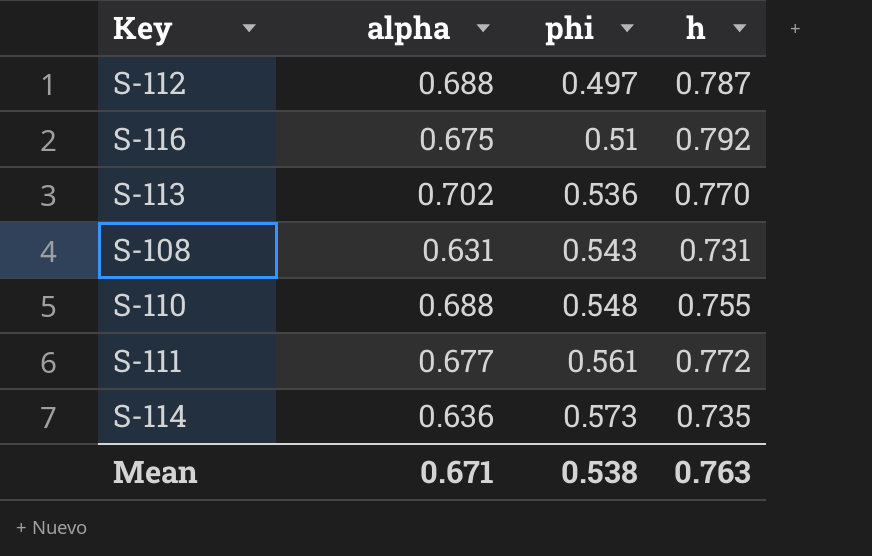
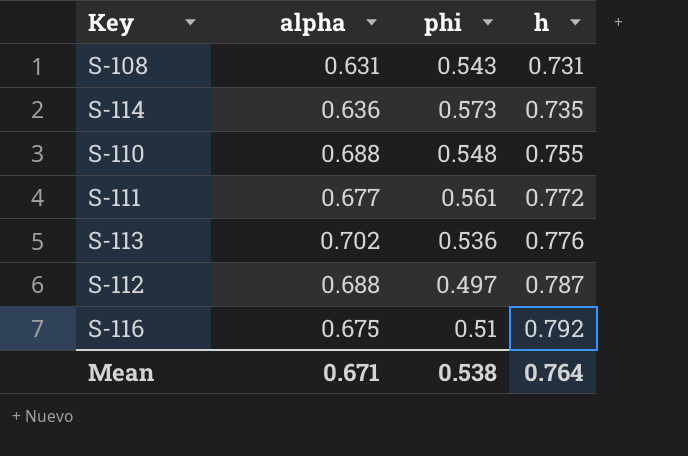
row order: phi ascending -> h ascending
S-113 | h: 0.770 -> 0.776
Mean | h: 0.763 -> 0.764

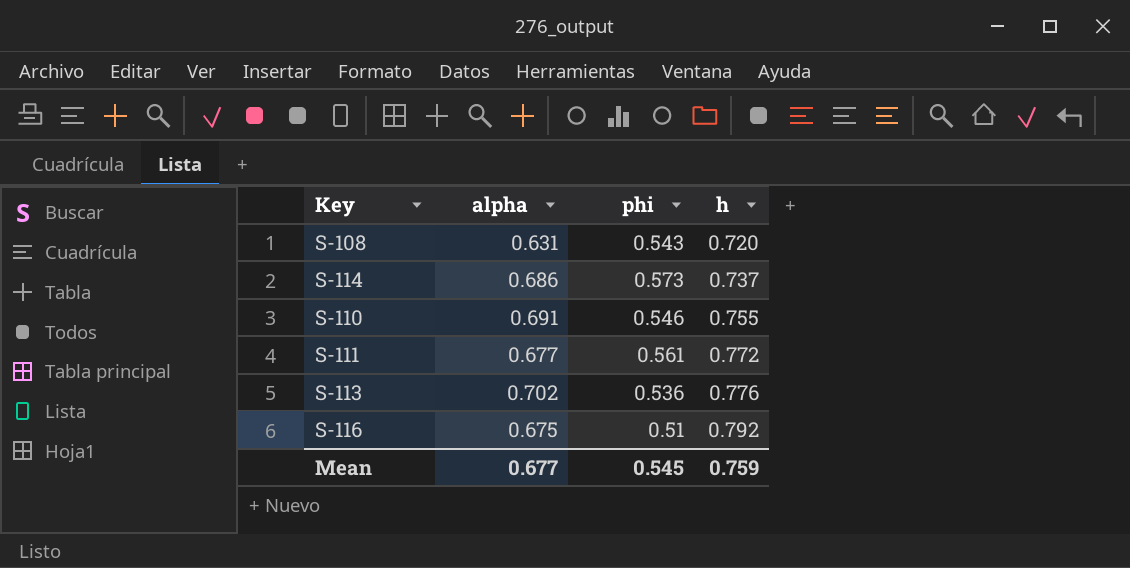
row S-112: 0.688 | 0.497 | 0.787 -> none
S-108 | h: 0.731 -> 0.720
S-114 | alpha: 0.636 -> 0.686
S-114 | h: 0.735 -> 0.737
S-110 | alpha: 0.688 -> 0.691
S-110 | phi: 0.548 -> 0.546
Mean | alpha: 0.671 -> 0.677
Mean | phi: 0.538 -> 0.545
Mean | h: 0.764 -> 0.759

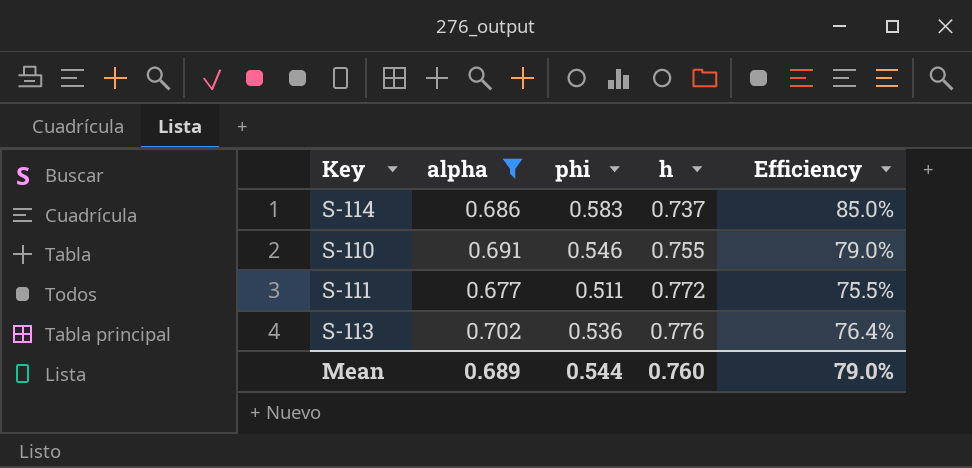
filter: none -> alpha >= 0.677
column Efficiency | formula: none -> [phi] / [alpha]
S-114 | phi: 0.573 -> 0.583
S-111 | phi: 0.561 -> 0.511
Mean | alpha: 0.677 -> 0.689
Mean | phi: 0.545 -> 0.544
Mean | h: 0.759 -> 0.760

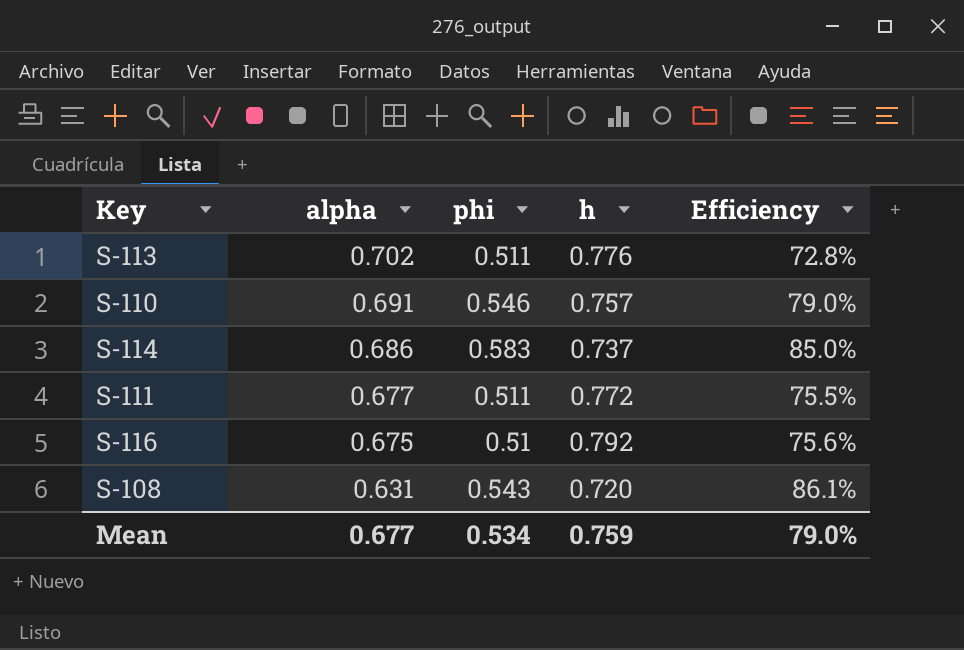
filter: alpha >= 0.677 -> none
row order: h ascending -> alpha descending
S-113 | phi: 0.536 -> 0.511
S-113 | Efficiency: 76.4% -> 72.8%
S-110 | h: 0.755 -> 0.757
Mean | alpha: 0.689 -> 0.677
Mean | phi: 0.544 -> 0.534
Mean | h: 0.760 -> 0.759

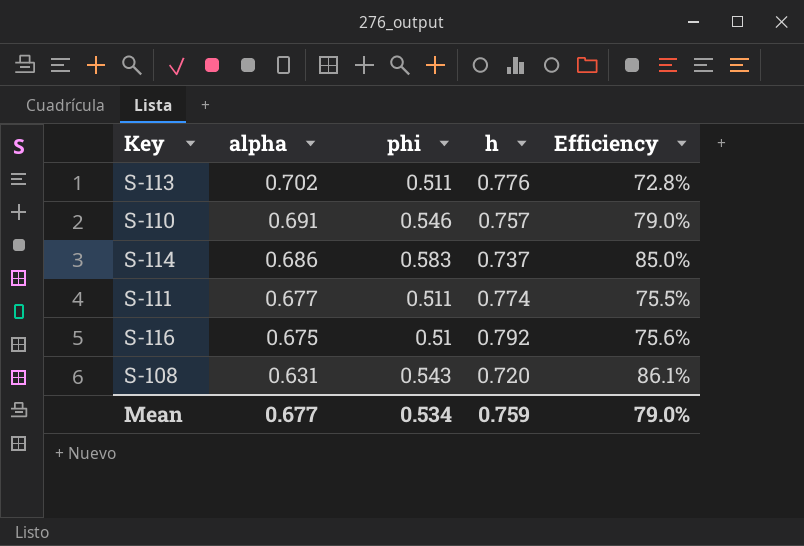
S-111 | h: 0.772 -> 0.774

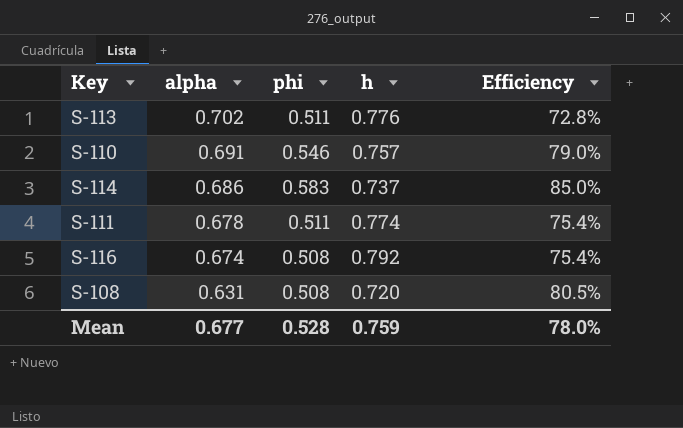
S-111 | alpha: 0.677 -> 0.678
S-111 | Efficiency: 75.5% -> 75.4%
S-116 | alpha: 0.675 -> 0.674
S-116 | phi: 0.51 -> 0.508
S-116 | Efficiency: 75.6% -> 75.4%
S-108 | phi: 0.543 -> 0.508
S-108 | Efficiency: 86.1% -> 80.5%
Mean | phi: 0.534 -> 0.528
Mean | Efficiency: 79.0% -> 78.0%

